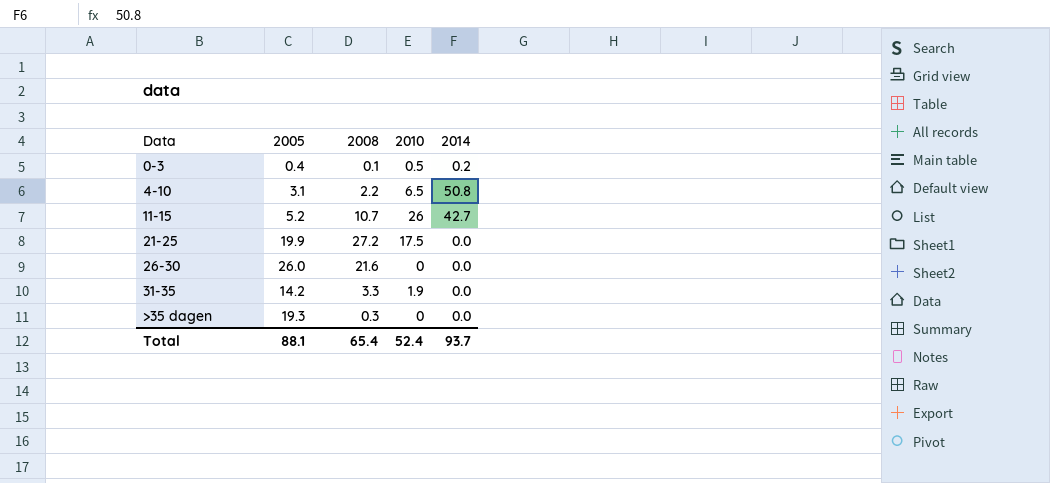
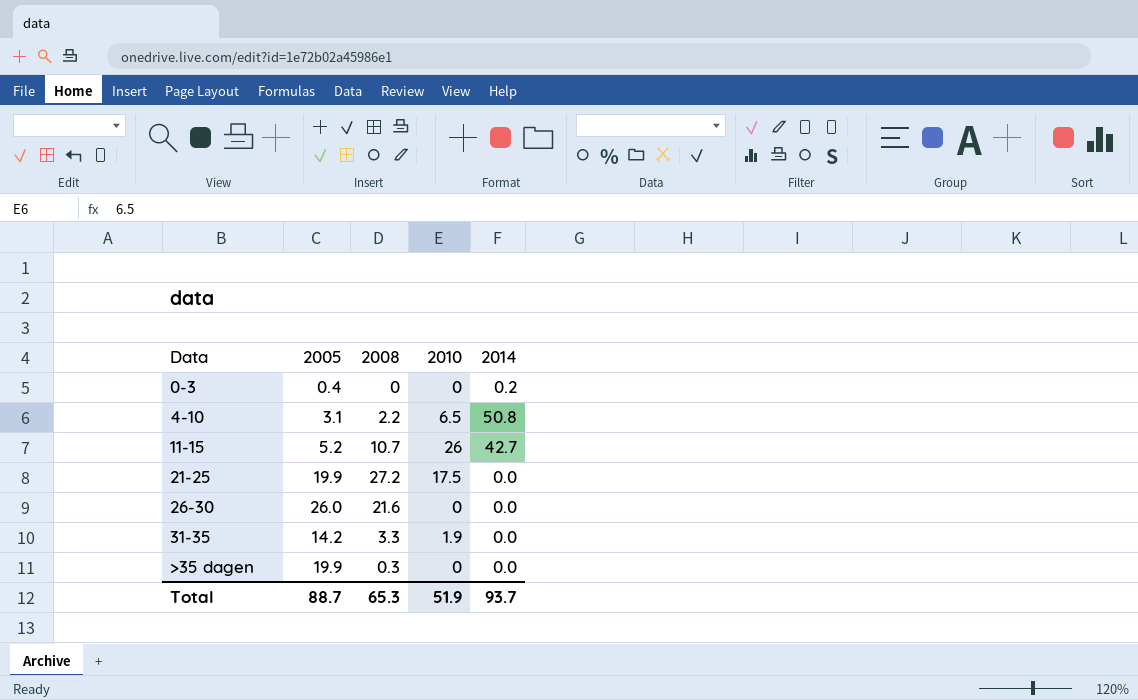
0-3 | 2008: 0.1 -> 0
0-3 | 2010: 0.5 -> 0
>35 dagen | 2005: 19.3 -> 19.9
Total | 2005: 88.1 -> 88.7
Total | 2008: 65.4 -> 65.3
Total | 2010: 52.4 -> 51.9

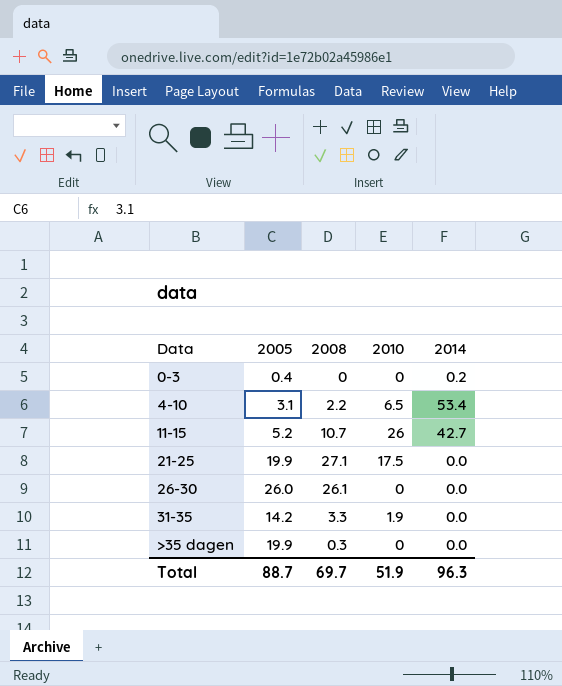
4-10 | 2014: 50.8 -> 53.4
21-25 | 2008: 27.2 -> 27.1
26-30 | 2008: 21.6 -> 26.1
Total | 2008: 65.3 -> 69.7
Total | 2014: 93.7 -> 96.3

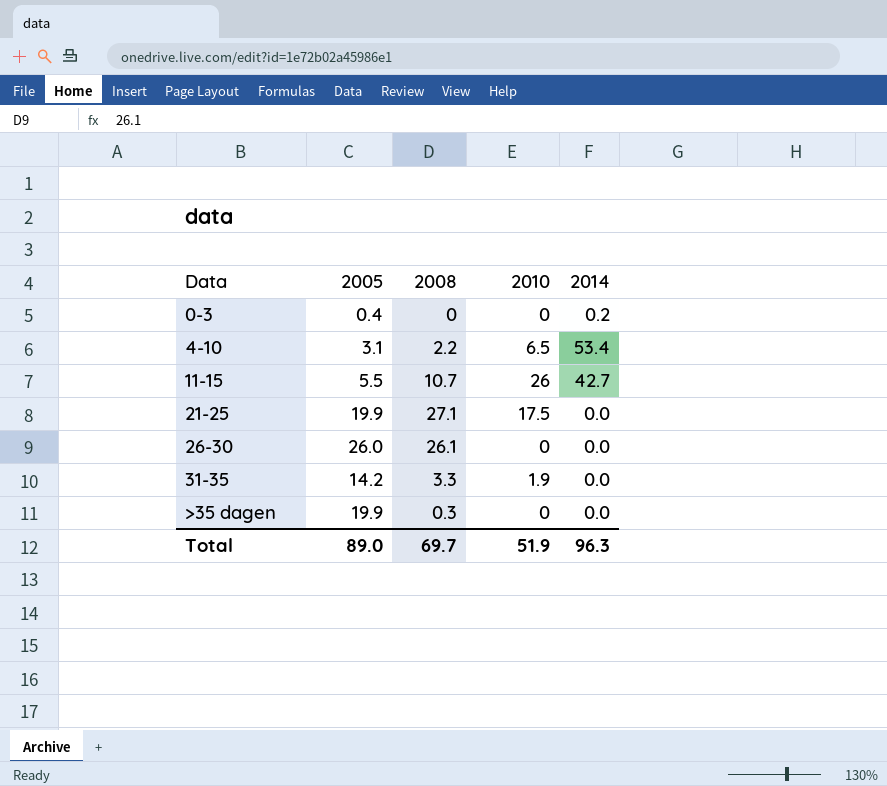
11-15 | 2005: 5.2 -> 5.5
Total | 2005: 88.7 -> 89.0

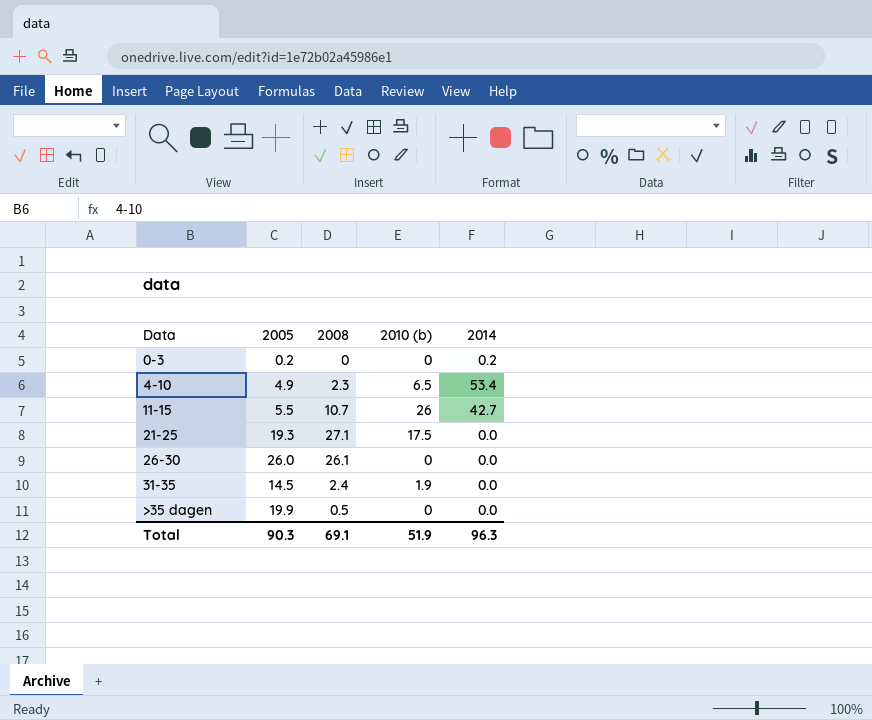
column name: 2010 -> 2010 (b)
0-3 | 2005: 0.4 -> 0.2
4-10 | 2005: 3.1 -> 4.9
4-10 | 2008: 2.2 -> 2.3
21-25 | 2005: 19.9 -> 19.3
31-35 | 2005: 14.2 -> 14.5
31-35 | 2008: 3.3 -> 2.4
>35 dagen | 2008: 0.3 -> 0.5
Total | 2005: 89.0 -> 90.3
Total | 2008: 69.7 -> 69.1

